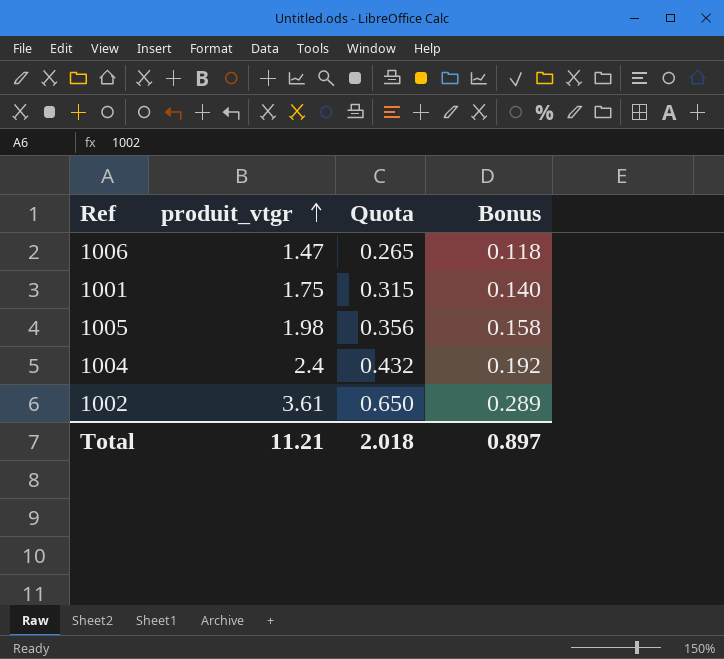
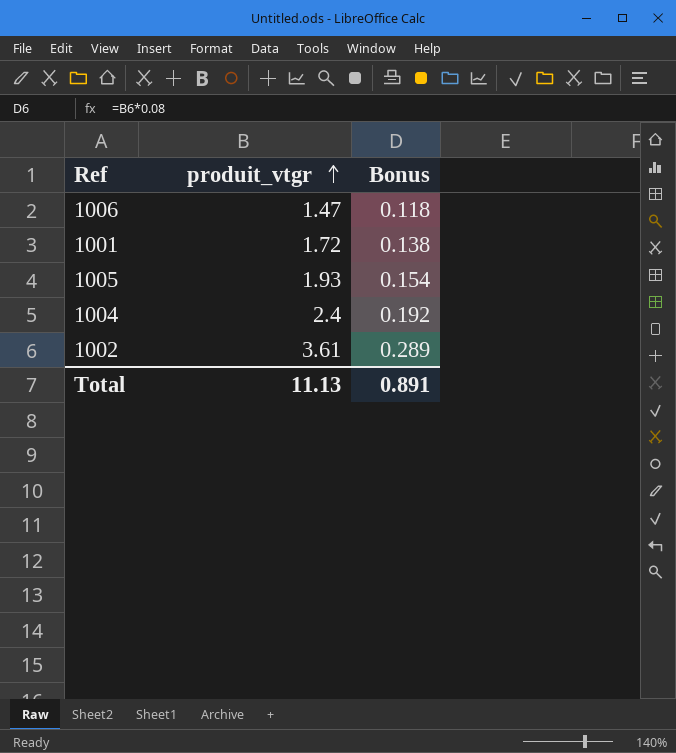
column Quota | formula: [produit_vtgr] * 0.18 -> none
1001 | produit_vtgr: 1.75 -> 1.72
1001 | Bonus: 0.140 -> 0.138
1005 | produit_vtgr: 1.98 -> 1.93
1005 | Bonus: 0.158 -> 0.154
Total | produit_vtgr: 11.21 -> 11.13
Total | Bonus: 0.897 -> 0.891

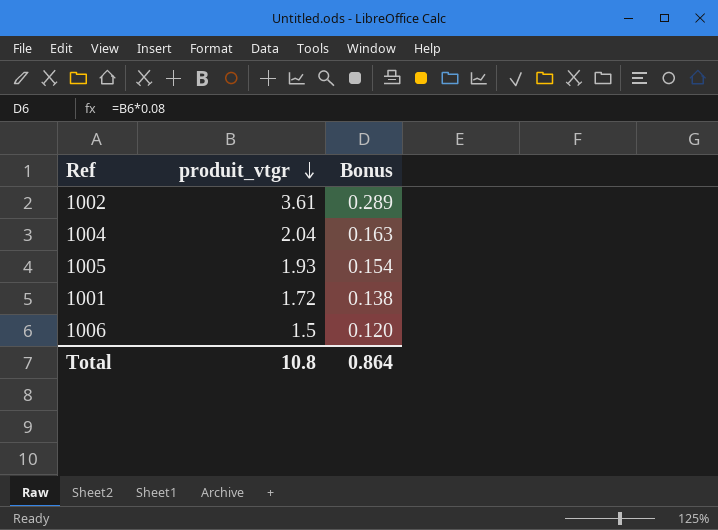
row order: produit_vtgr ascending -> produit_vtgr descending
1004 | produit_vtgr: 2.4 -> 2.04
1004 | Bonus: 0.192 -> 0.163
1006 | produit_vtgr: 1.47 -> 1.5
1006 | Bonus: 0.118 -> 0.120
Total | produit_vtgr: 11.13 -> 10.8
Total | Bonus: 0.891 -> 0.864

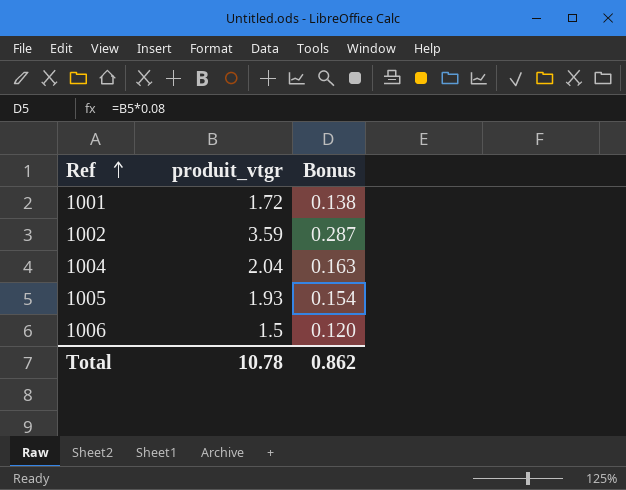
row order: produit_vtgr descending -> Ref ascending
1002 | produit_vtgr: 3.61 -> 3.59
1002 | Bonus: 0.289 -> 0.287
Total | produit_vtgr: 10.8 -> 10.78
Total | Bonus: 0.864 -> 0.862

